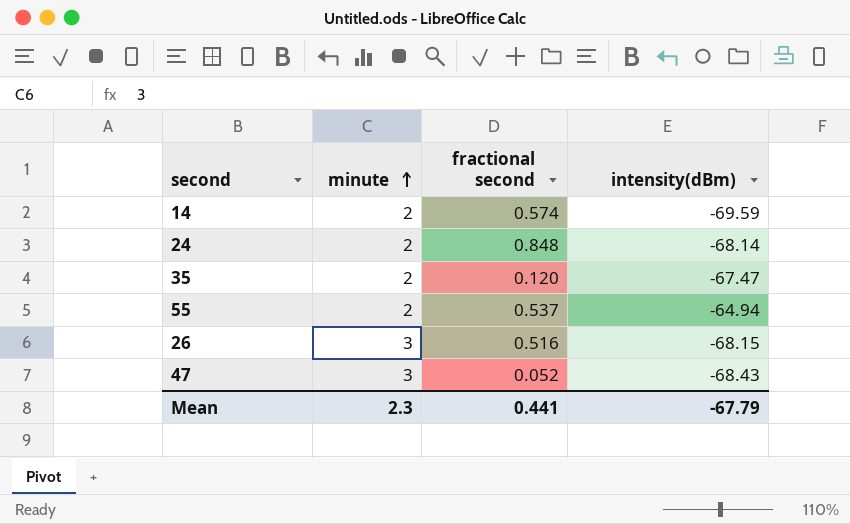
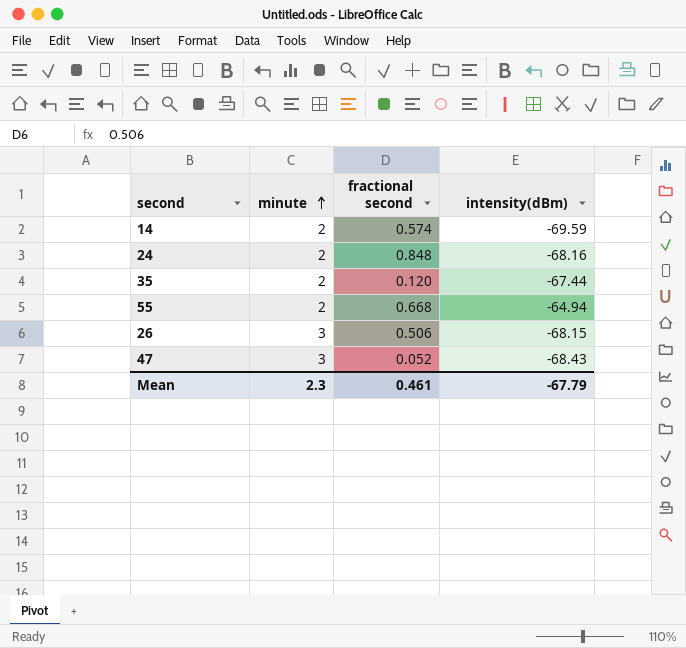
24 | intensity(dBm): -68.14 -> -68.16
35 | intensity(dBm): -67.47 -> -67.44
55 | fractional second: 0.537 -> 0.668
26 | fractional second: 0.516 -> 0.506
Mean | fractional second: 0.441 -> 0.461

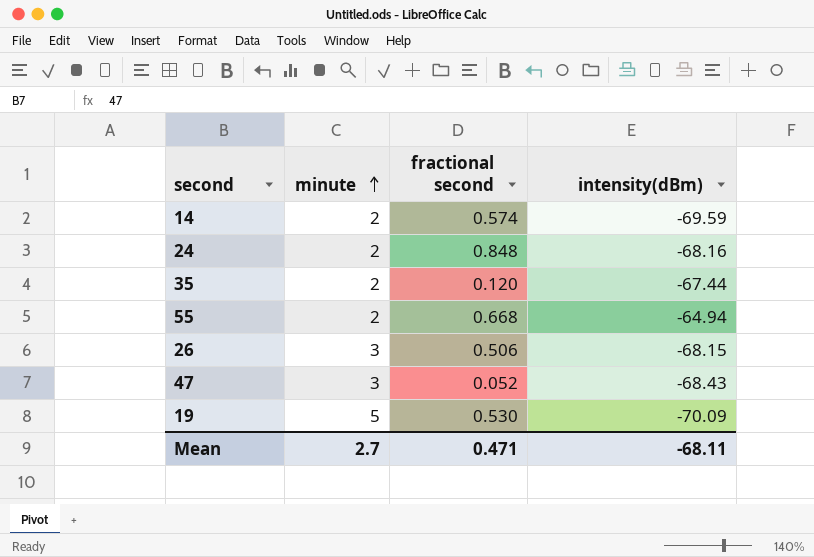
row 19: none -> 5 | 0.530 | -70.09
Mean | minute: 2.3 -> 2.7
Mean | fractional second: 0.461 -> 0.471
Mean | intensity(dBm): -67.79 -> -68.11

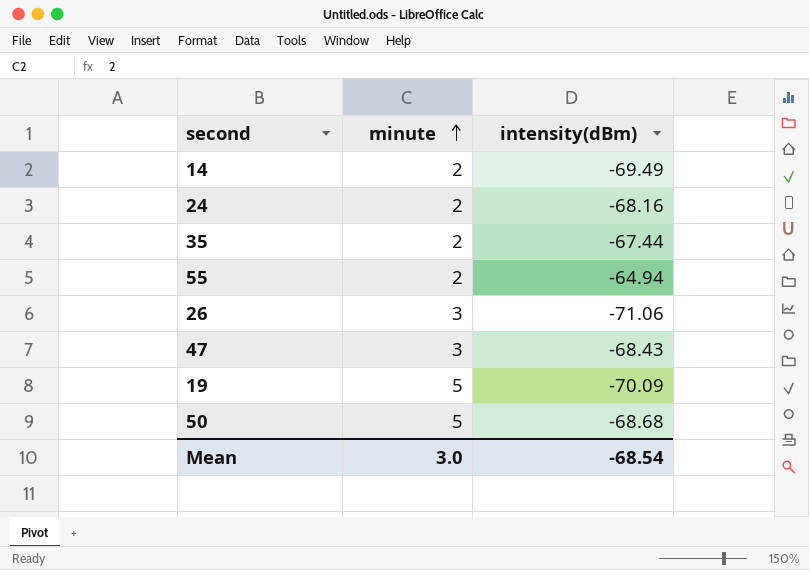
column fractional second | position: 3 -> none
14 | intensity(dBm): -69.59 -> -69.49
26 | intensity(dBm): -68.15 -> -71.06
row 50: none -> 5 | -68.68
Mean | minute: 2.7 -> 3.0
Mean | intensity(dBm): -68.11 -> -68.54

